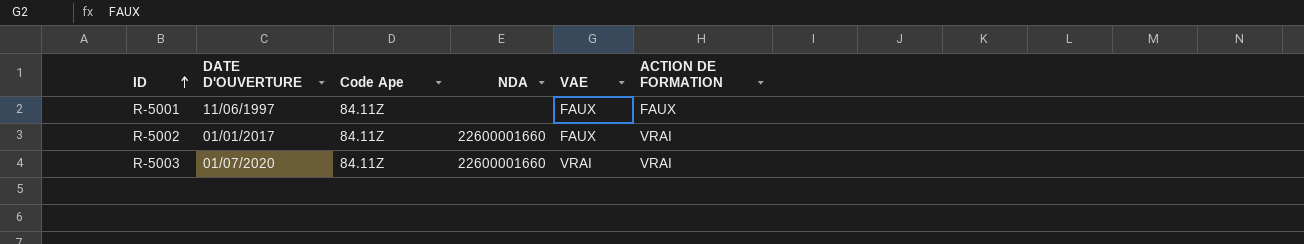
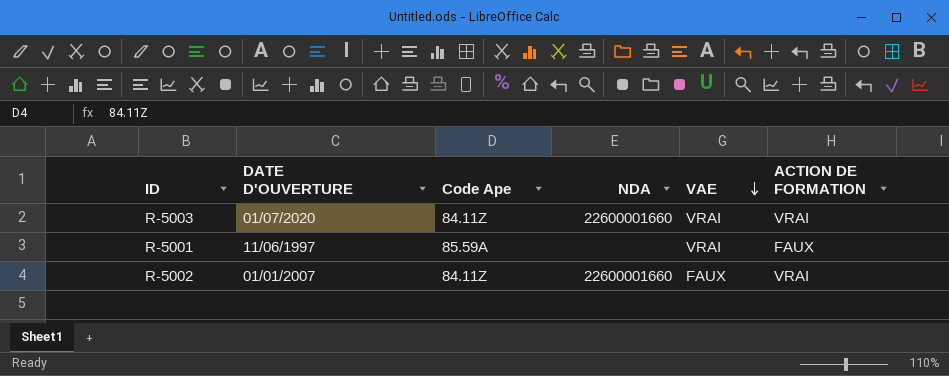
row order: ID ascending -> VAE descending
R-5001 | Code Ape: 84.11Z -> 85.59A
R-5001 | VAE: FAUX -> VRAI
R-5002 | DATE D'OUVERTURE: 01/01/2017 -> 01/01/2007

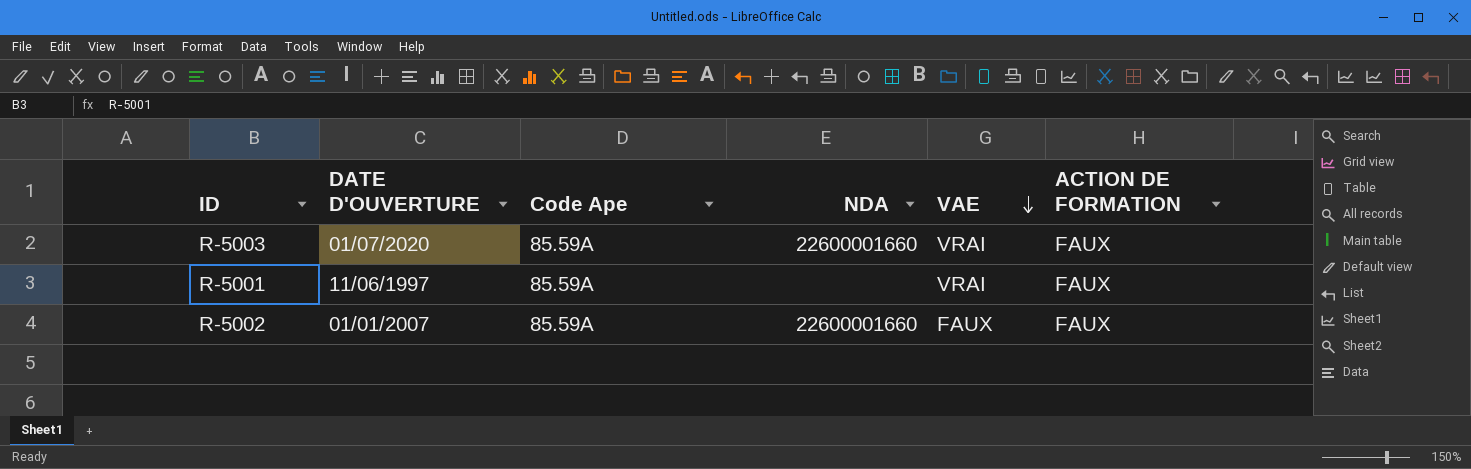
R-5003 | Code Ape: 84.11Z -> 85.59A
R-5003 | ACTION DE FORMATION: VRAI -> FAUX
R-5002 | Code Ape: 84.11Z -> 85.59A
R-5002 | ACTION DE FORMATION: VRAI -> FAUX

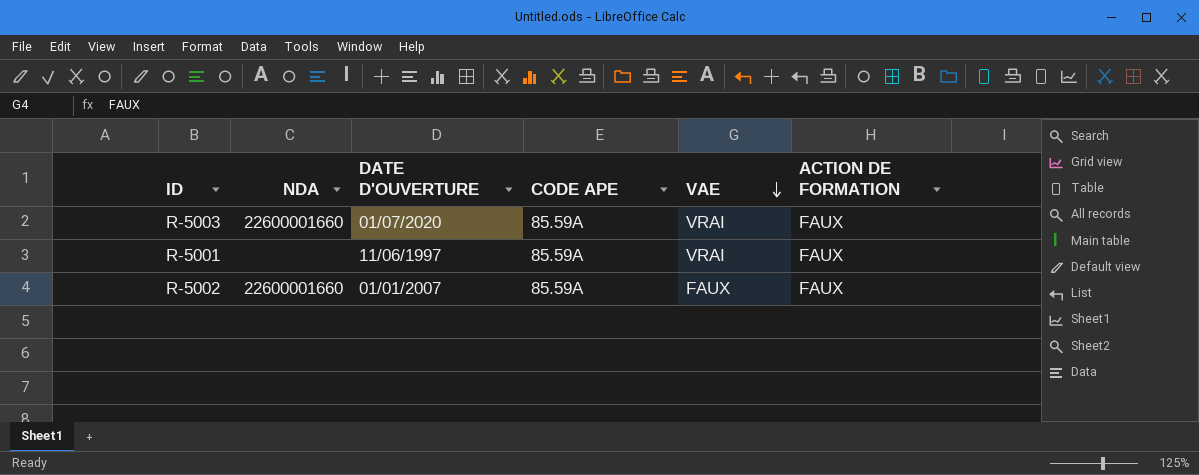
column NDA | position: 4 -> 2
column name: Code Ape -> CODE APE

